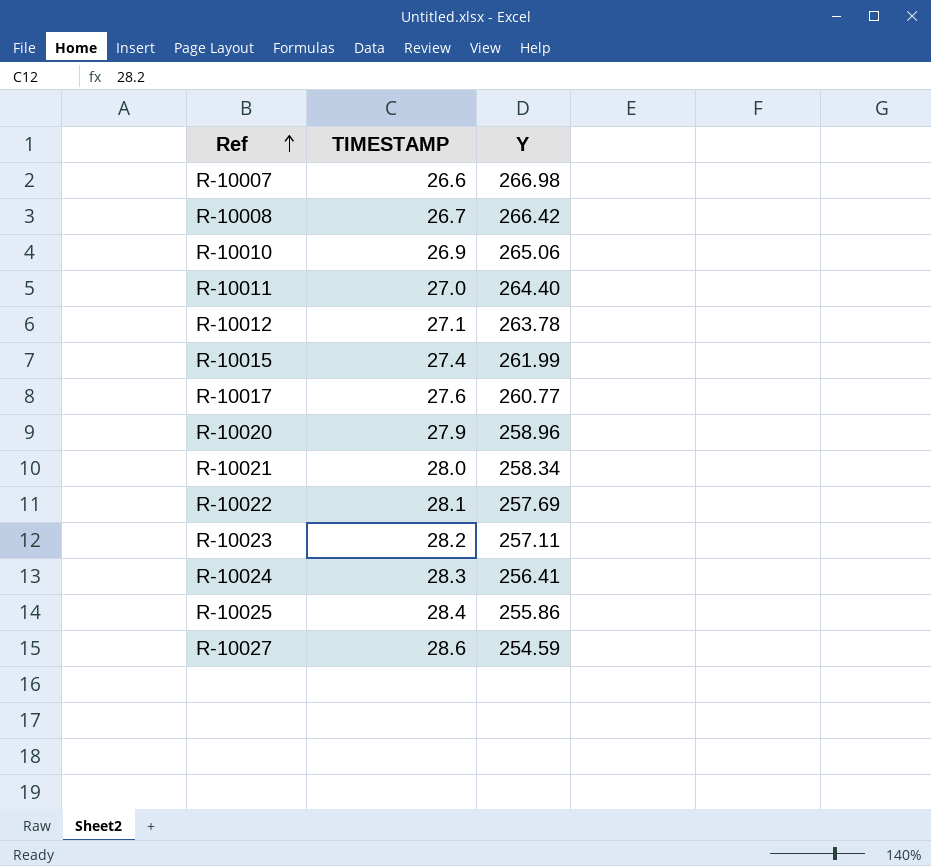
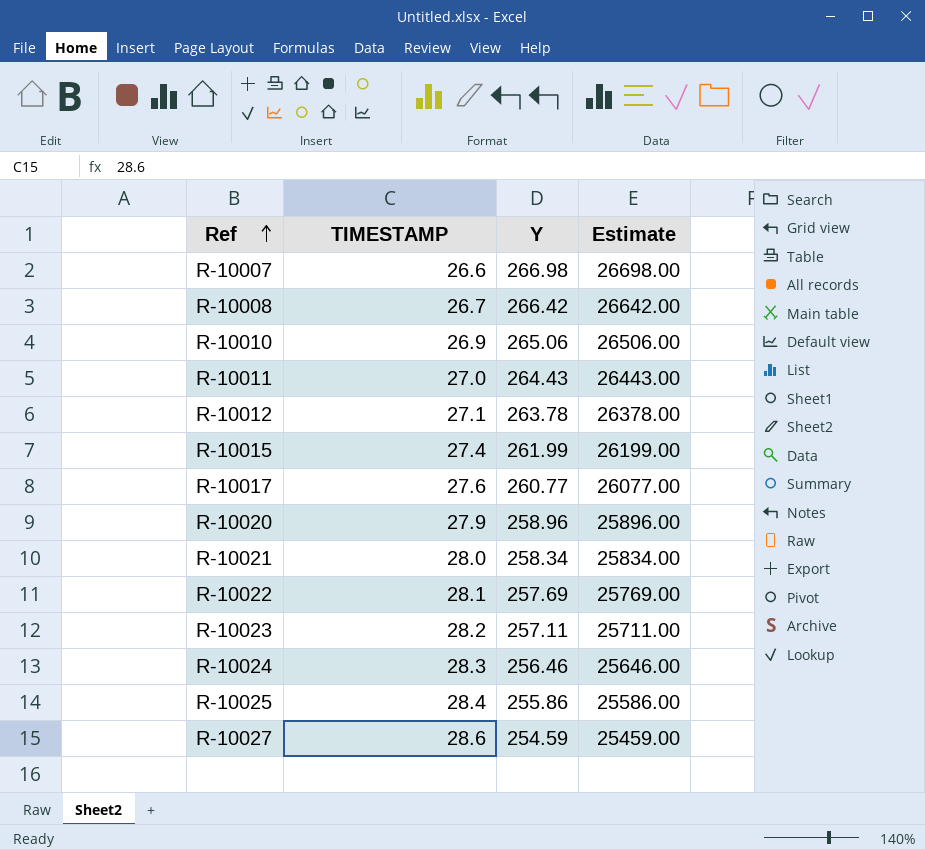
column Estimate | formula: none -> [Y] * 100
R-10011 | Y: 264.40 -> 264.43
R-10024 | Y: 256.41 -> 256.46

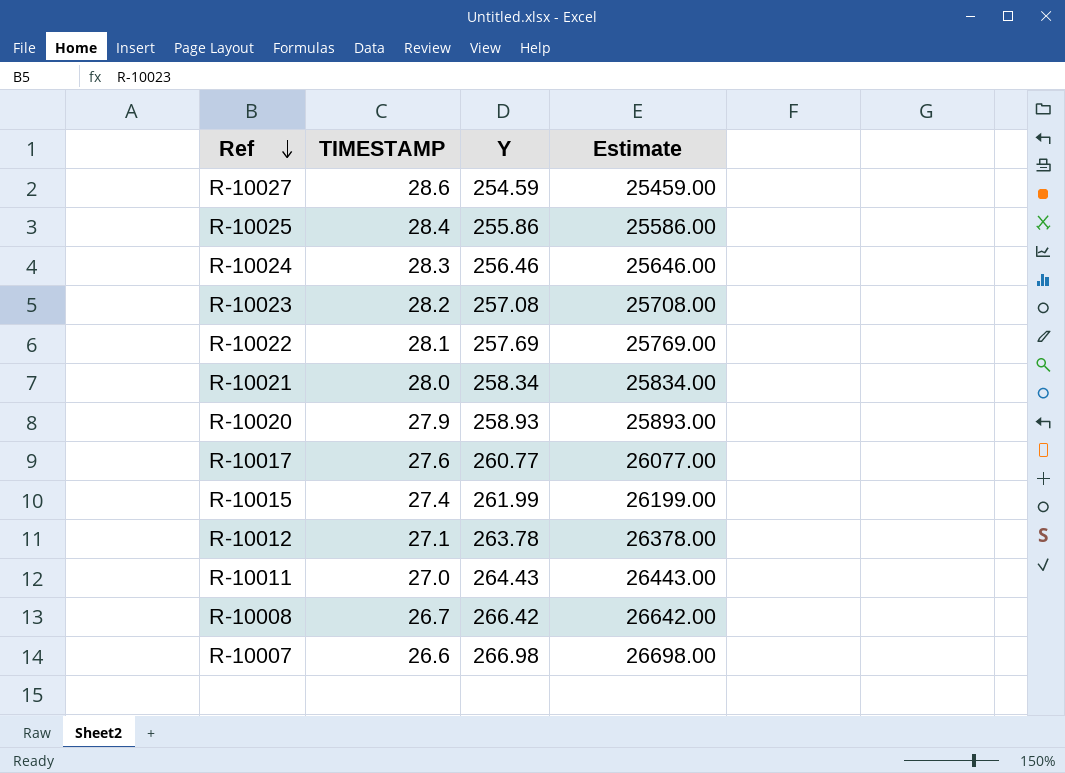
row order: Ref ascending -> Ref descending
row R-10010: 26.9 | 265.06 | 26506.00 -> none
R-10023 | Y: 257.11 -> 257.08
R-10023 | Estimate: 25711.00 -> 25708.00
R-10020 | Y: 258.96 -> 258.93
R-10020 | Estimate: 25896.00 -> 25893.00

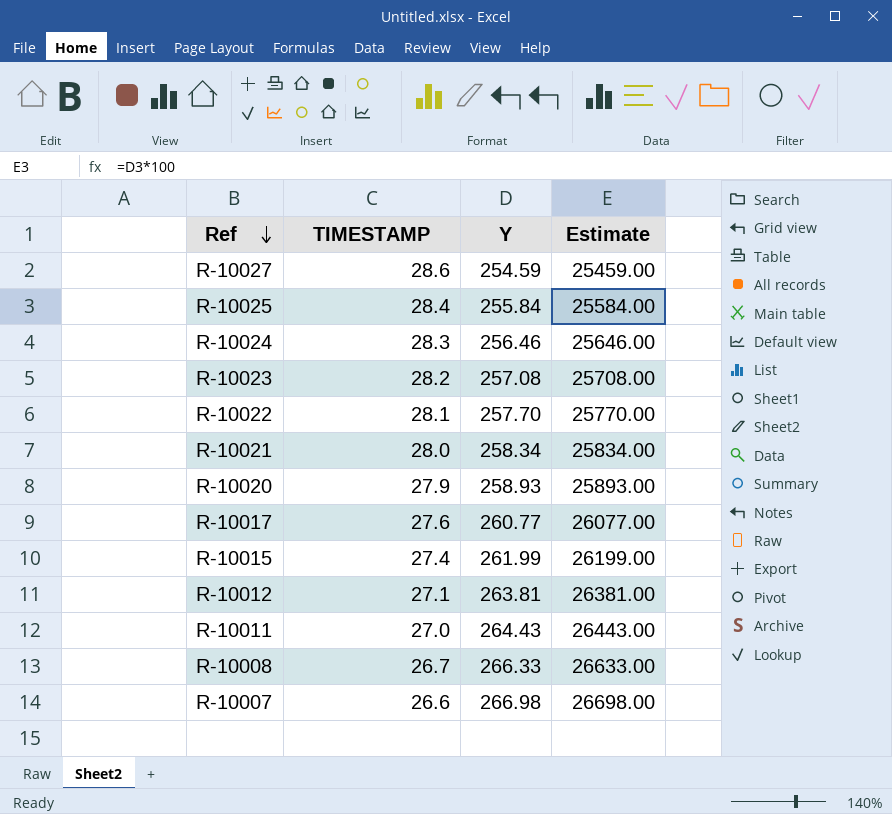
R-10025 | Y: 255.86 -> 255.84
R-10025 | Estimate: 25586.00 -> 25584.00
R-10022 | Y: 257.69 -> 257.70
R-10022 | Estimate: 25769.00 -> 25770.00
R-10012 | Y: 263.78 -> 263.81
R-10012 | Estimate: 26378.00 -> 26381.00
R-10008 | Y: 266.42 -> 266.33
R-10008 | Estimate: 26642.00 -> 26633.00

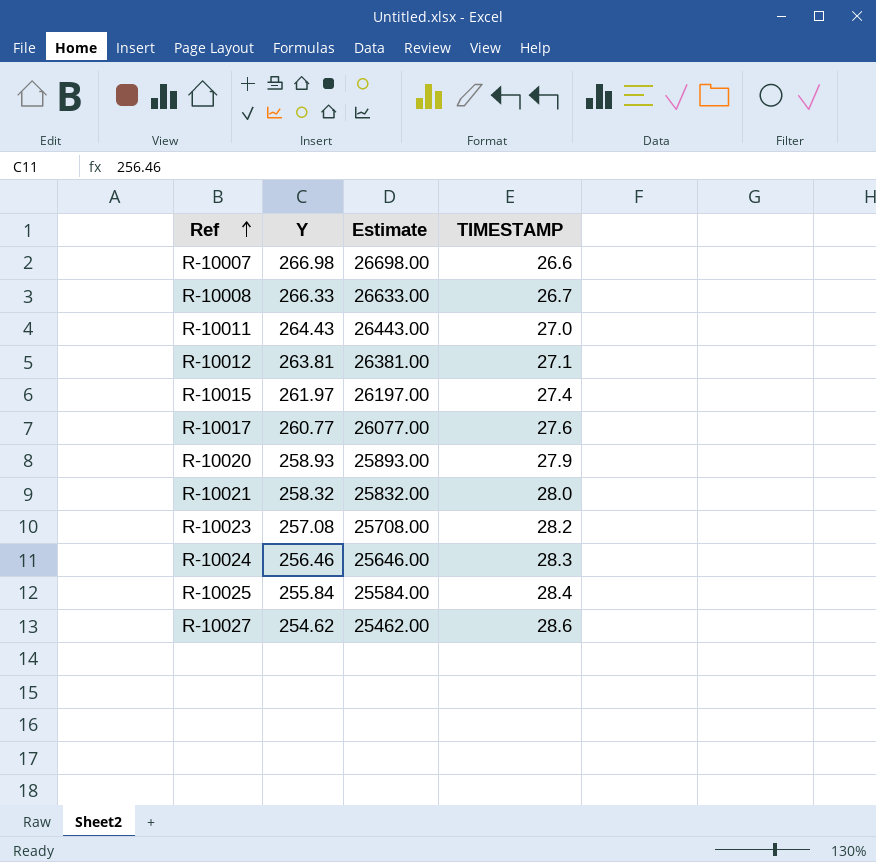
row order: Ref descending -> Ref ascending
column TIMESTAMP | position: 2 -> 4
row R-10022: 28.1 | 257.70 | 25770.00 -> none
R-10015 | Y: 261.99 -> 261.97
R-10015 | Estimate: 26199.00 -> 26197.00
R-10021 | Y: 258.34 -> 258.32
R-10021 | Estimate: 25834.00 -> 25832.00
R-10027 | Y: 254.59 -> 254.62
R-10027 | Estimate: 25459.00 -> 25462.00

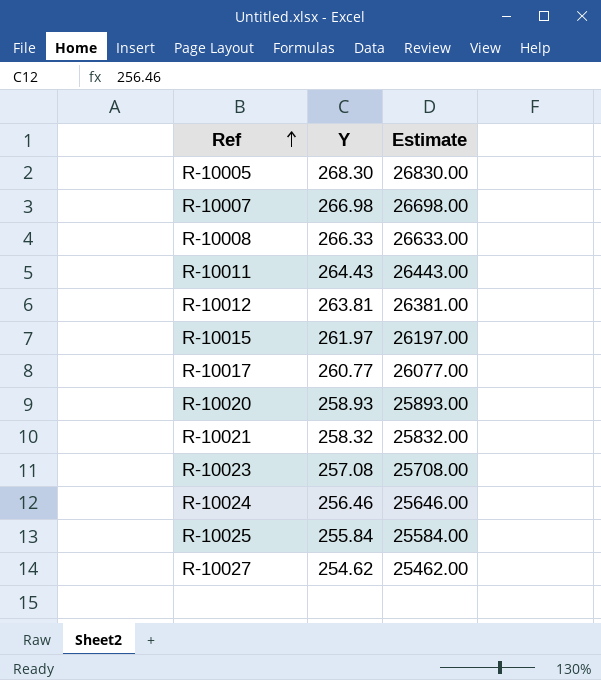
column TIMESTAMP | position: 4 -> none
row R-10005: none -> 268.30 | 26830.00

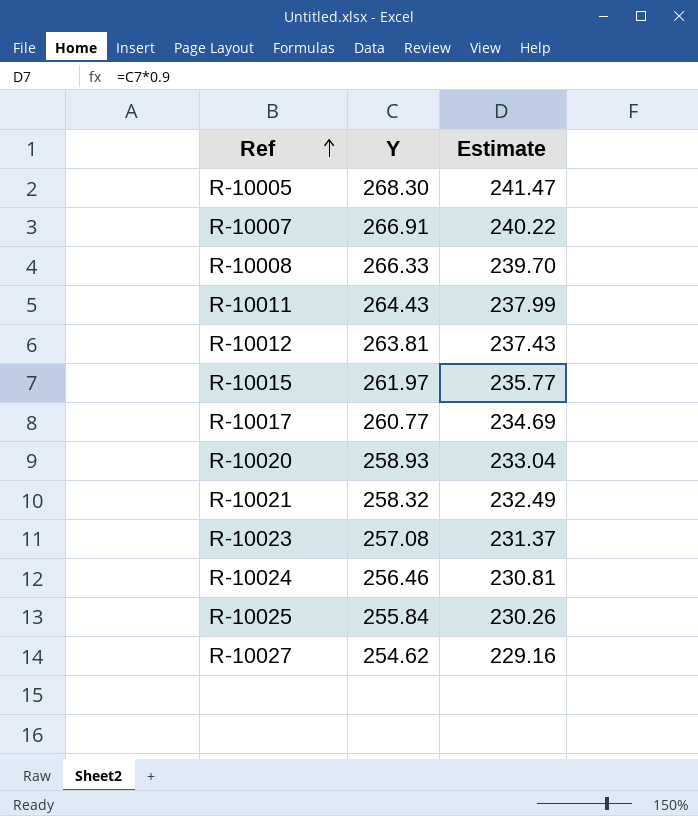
column Estimate | formula: [Y] * 100 -> [Y] * 0.9
R-10007 | Y: 266.98 -> 266.91

